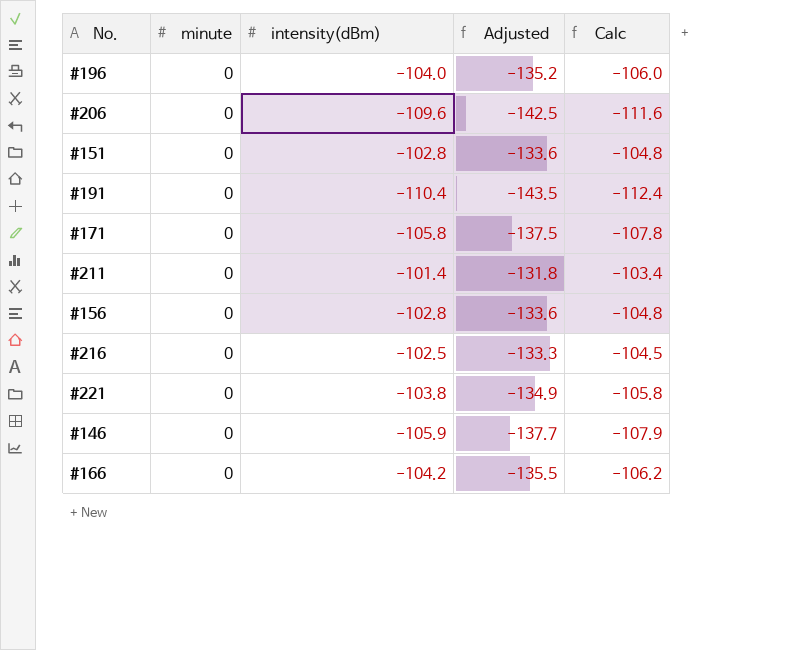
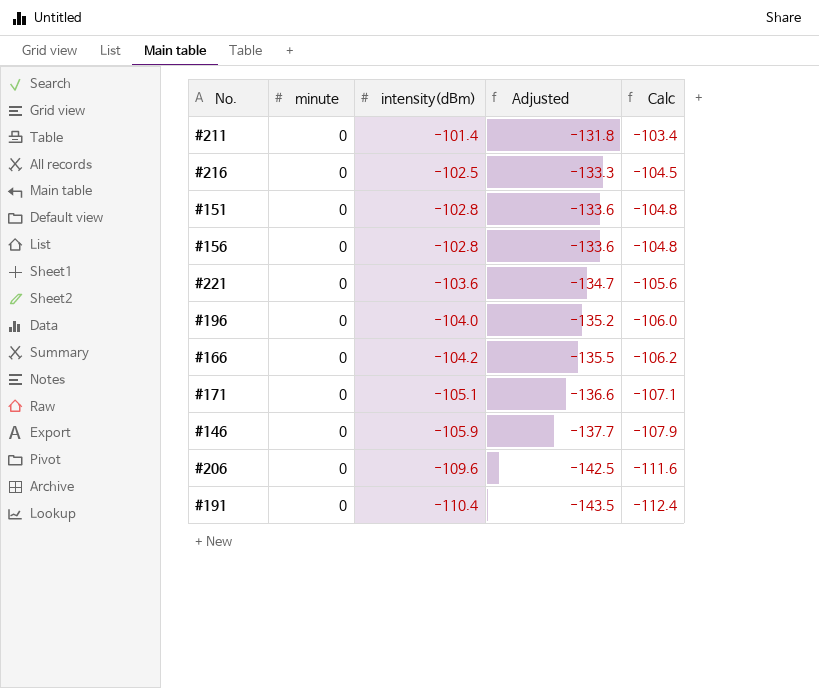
row order: none -> intensity(dBm) descending
#221 | intensity(dBm): -103.8 -> -103.6
#221 | Adjusted: -134.9 -> -134.7
#221 | Calc: -105.8 -> -105.6
#171 | intensity(dBm): -105.8 -> -105.1
#171 | Adjusted: -137.5 -> -136.6
#171 | Calc: -107.8 -> -107.1

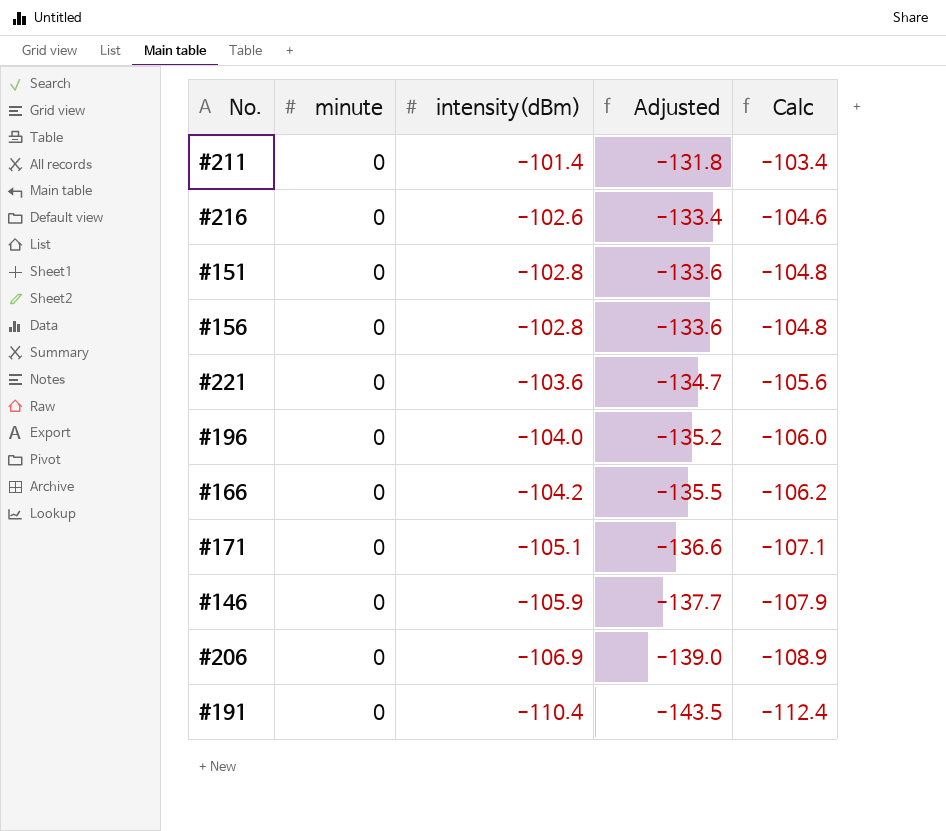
#216 | intensity(dBm): -102.5 -> -102.6
#216 | Adjusted: -133.3 -> -133.4
#216 | Calc: -104.5 -> -104.6
#206 | intensity(dBm): -109.6 -> -106.9
#206 | Adjusted: -142.5 -> -139.0
#206 | Calc: -111.6 -> -108.9

